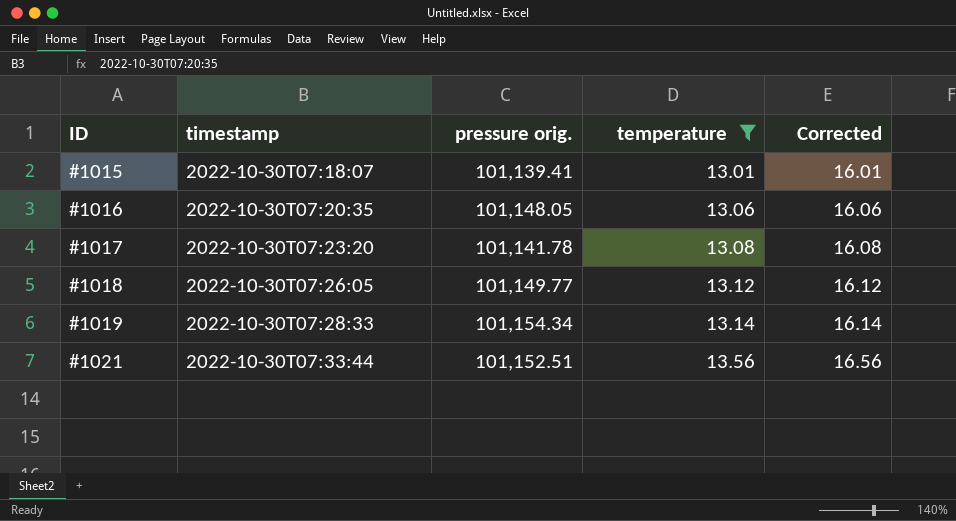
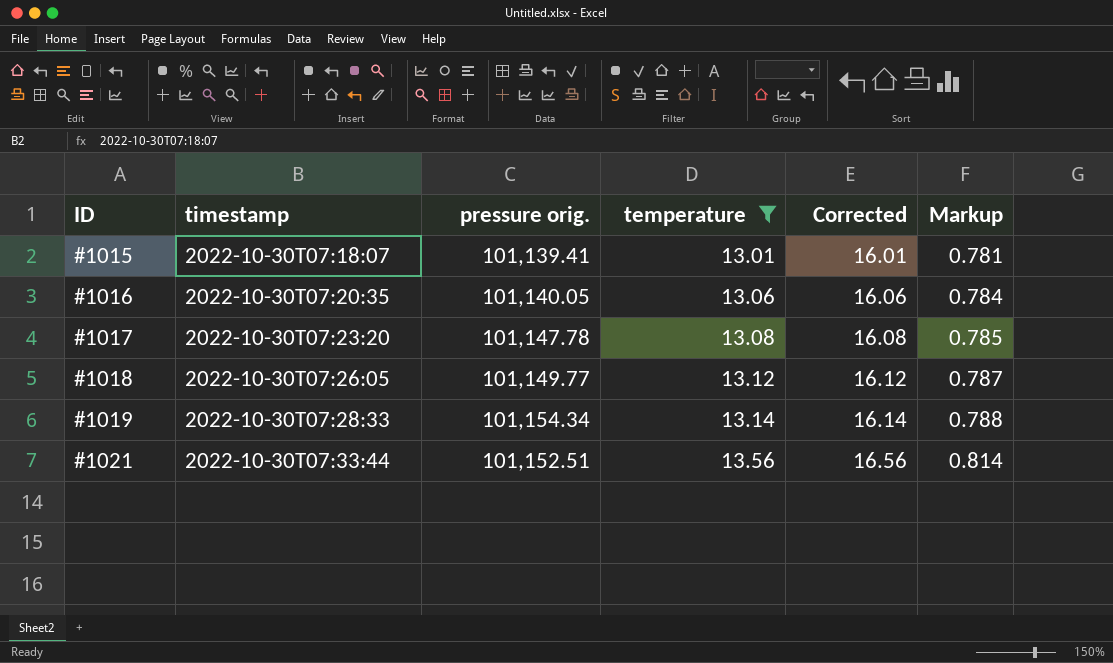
column Markup | formula: none -> [temperature] * 0.06
#1016 | pressure orig.: 101,148.05 -> 101,140.05
#1017 | pressure orig.: 101,141.78 -> 101,147.78

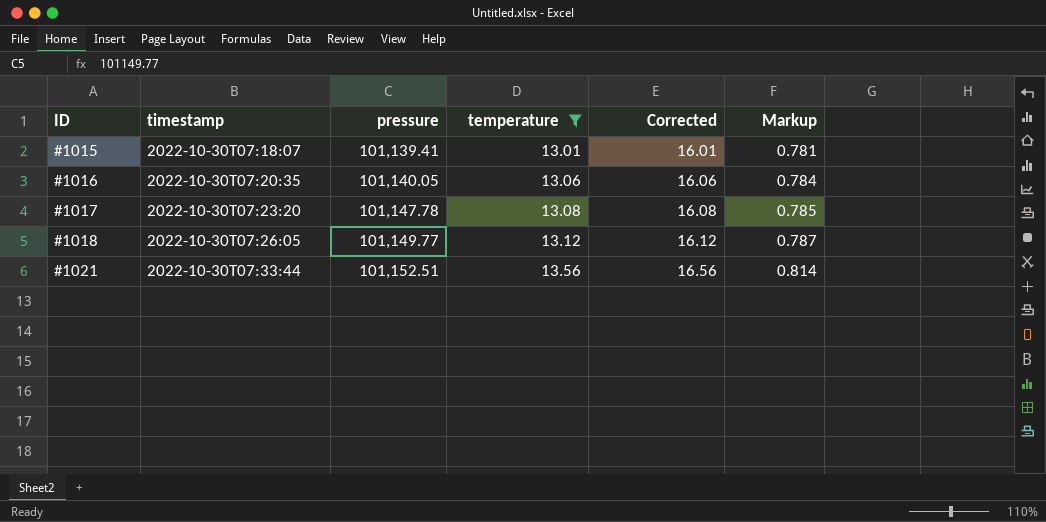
column name: pressure orig. -> pressure
row #1019: 2022-10-30T07:28:33 | 101,154.34 | 13.14 | 16.14 | 0.788 -> none

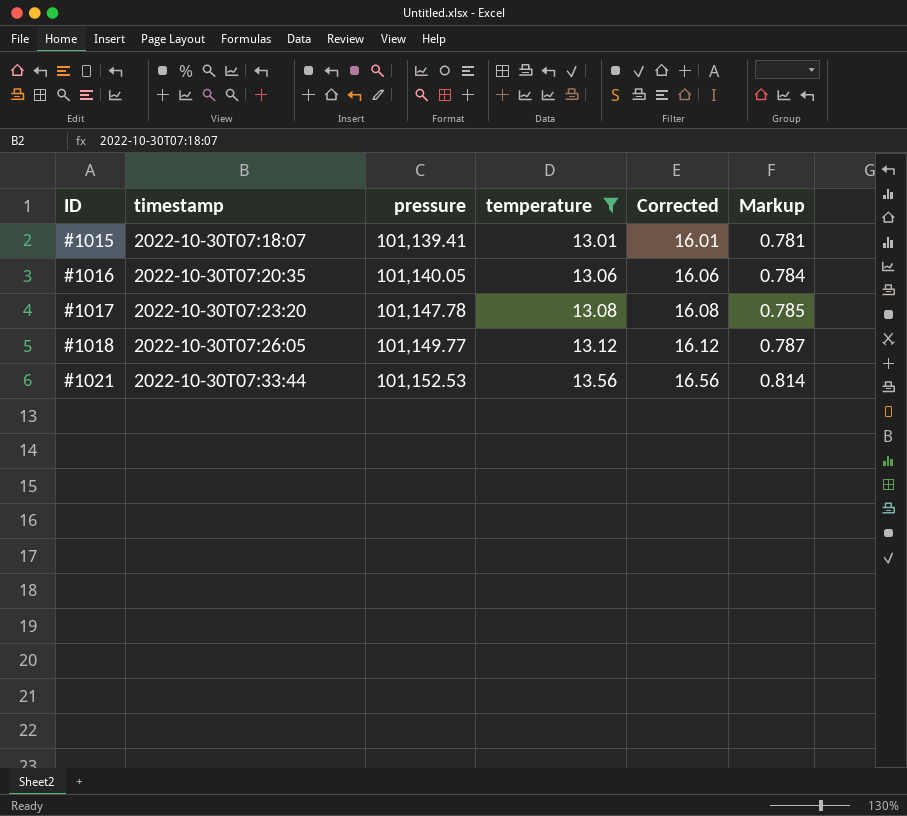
#1021 | pressure: 101,152.51 -> 101,152.53

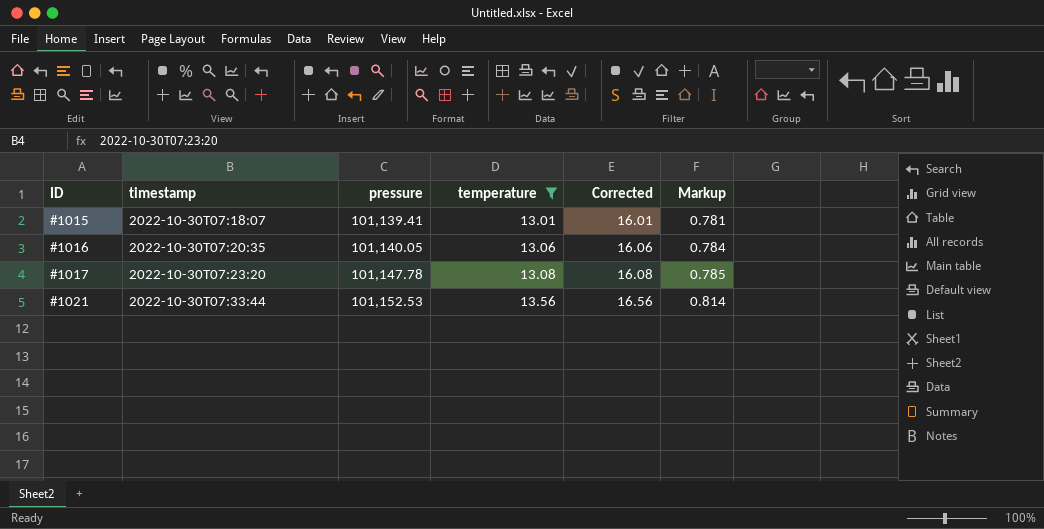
row #1018: 2022-10-30T07:26:05 | 101,149.77 | 13.12 | 16.12 | 0.787 -> none

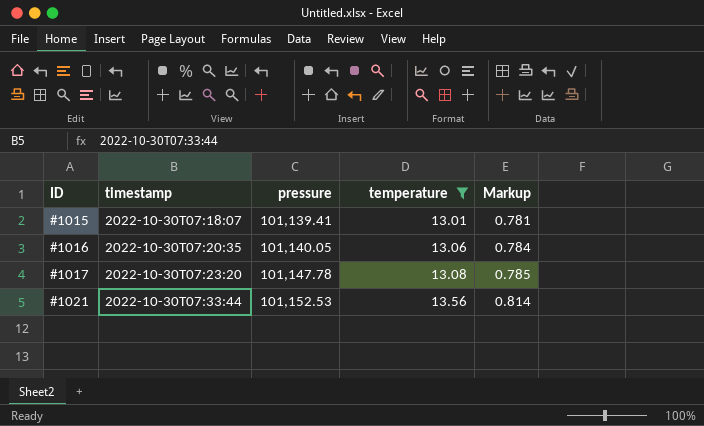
column Corrected | formula: [temperature] + 3 -> none

